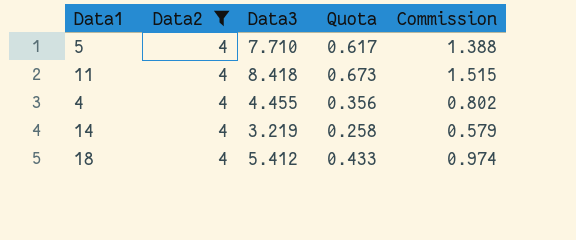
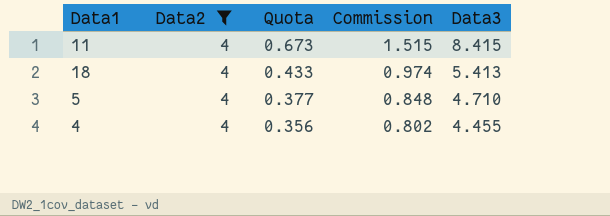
row order: none -> Quota descending
column Data3 | position: 3 -> 5
row 14: 4 | 3.219 | 0.258 | 0.579 -> none
11 | Data3: 8.418 -> 8.415
18 | Data3: 5.412 -> 5.413
5 | Quota: 0.617 -> 0.377
5 | Commission: 1.388 -> 0.848
5 | Data3: 7.710 -> 4.710

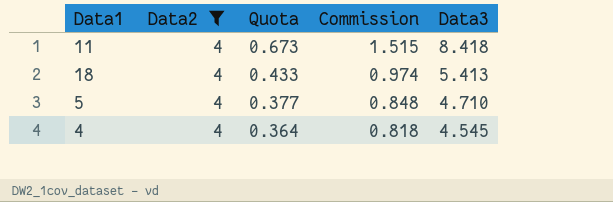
11 | Data3: 8.415 -> 8.418
4 | Quota: 0.356 -> 0.364
4 | Commission: 0.802 -> 0.818
4 | Data3: 4.455 -> 4.545

